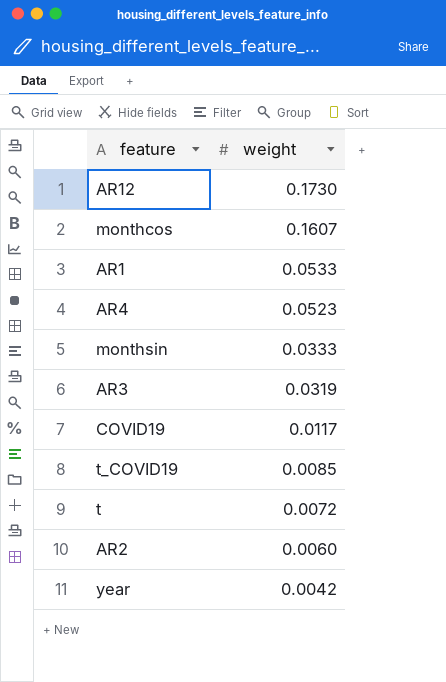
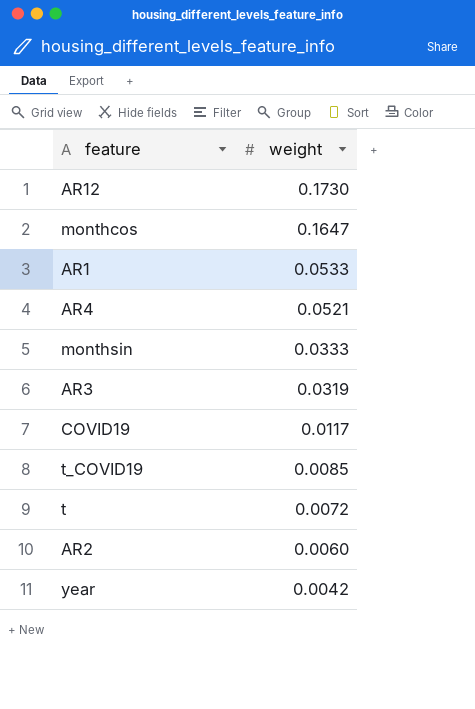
monthcos | weight: 0.1607 -> 0.1647
AR4 | weight: 0.0523 -> 0.0521

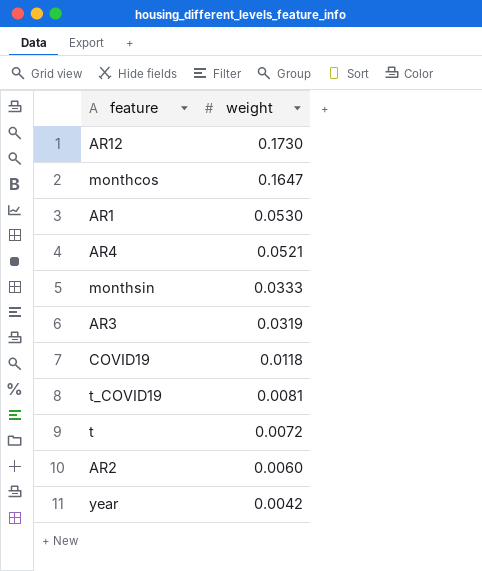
AR1 | weight: 0.0533 -> 0.0530
COVID19 | weight: 0.0117 -> 0.0118
t_COVID19 | weight: 0.0085 -> 0.0081

